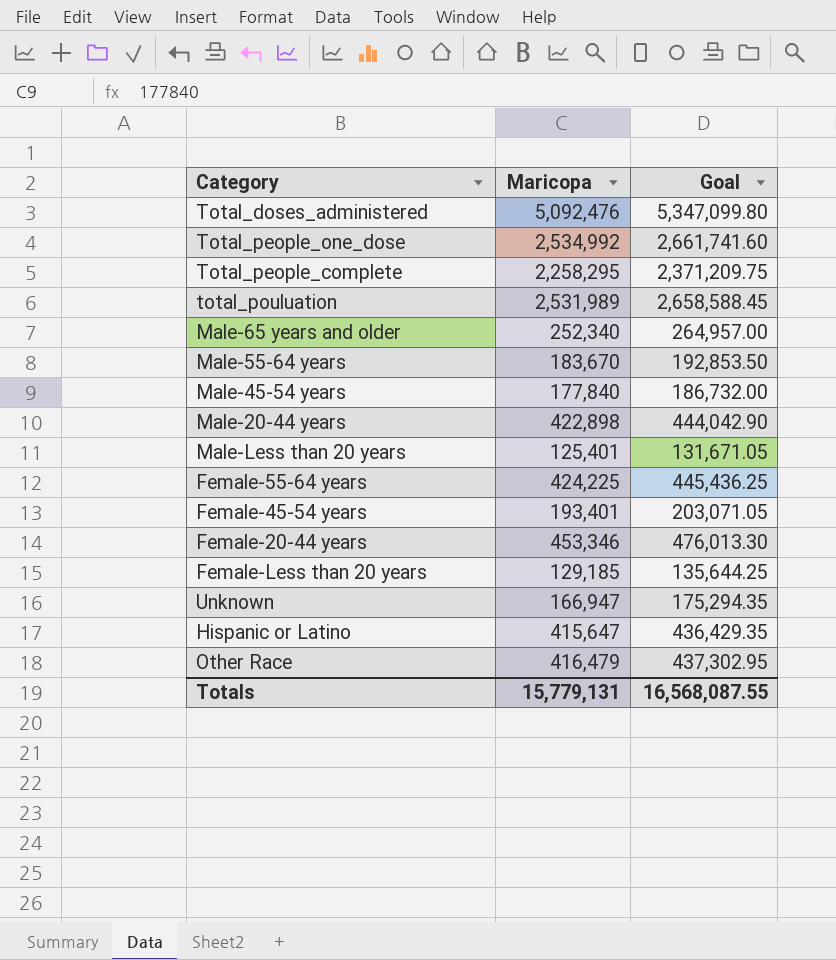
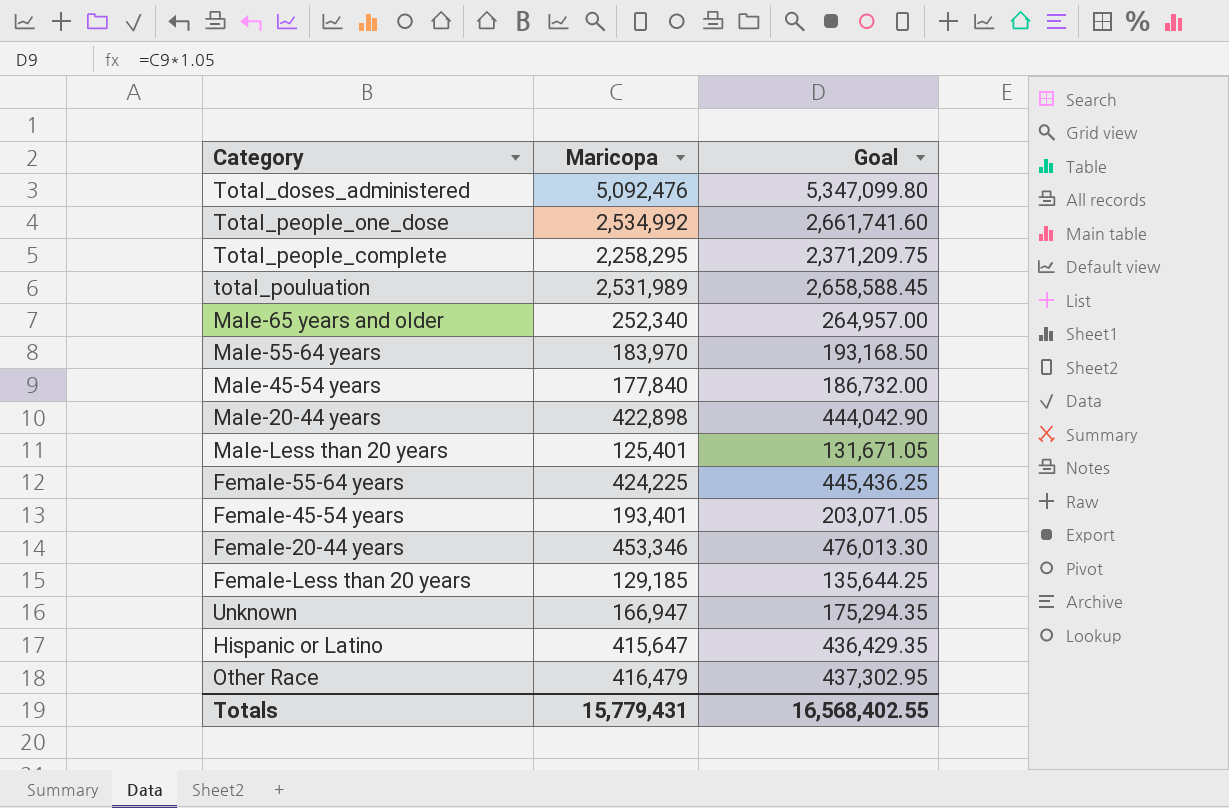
Male-55-64 years | Maricopa: 183,670 -> 183,970
Male-55-64 years | Goal: 192,853.50 -> 193,168.50
Totals | Maricopa: 15,779,131 -> 15,779,431
Totals | Goal: 16,568,087.55 -> 16,568,402.55

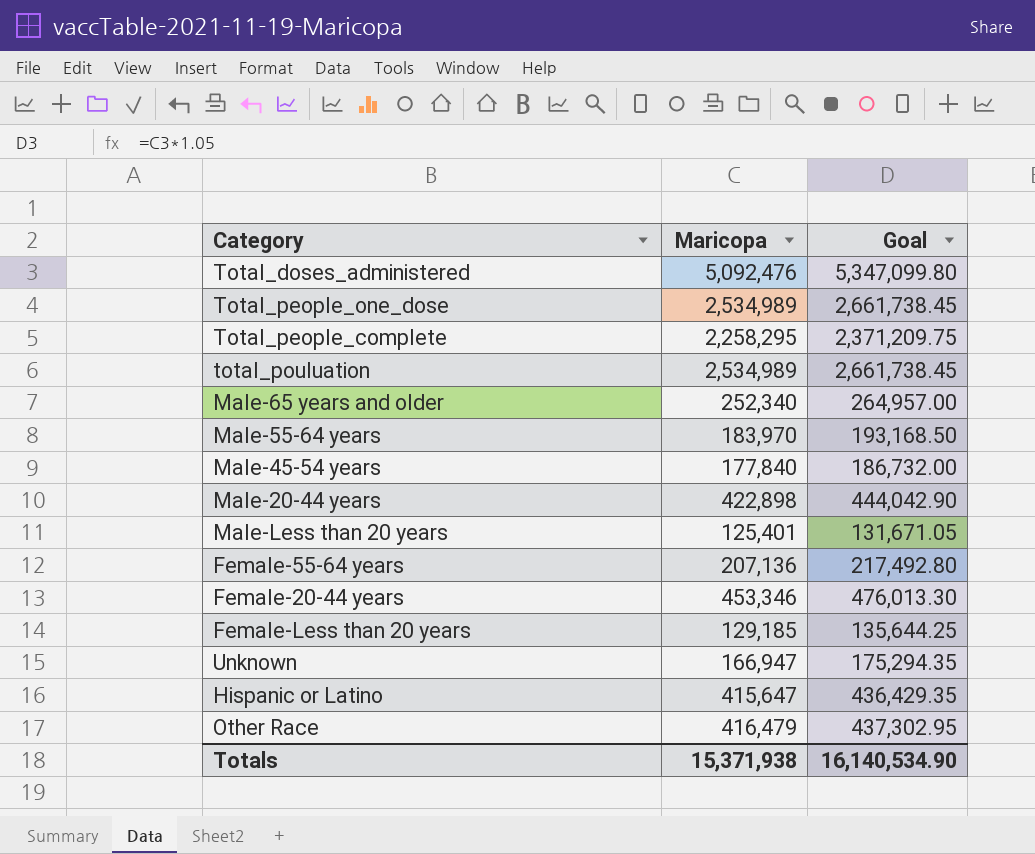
row Female-45-54 years: 193,401 | 203,071.05 -> none
Total_people_one_dose | Maricopa: 2,534,992 -> 2,534,989
Total_people_one_dose | Goal: 2,661,741.60 -> 2,661,738.45
total_pouluation | Maricopa: 2,531,989 -> 2,534,989
total_pouluation | Goal: 2,658,588.45 -> 2,661,738.45
Female-55-64 years | Maricopa: 424,225 -> 207,136
Female-55-64 years | Goal: 445,436.25 -> 217,492.80
Totals | Maricopa: 15,779,431 -> 15,371,938
Totals | Goal: 16,568,402.55 -> 16,140,534.90

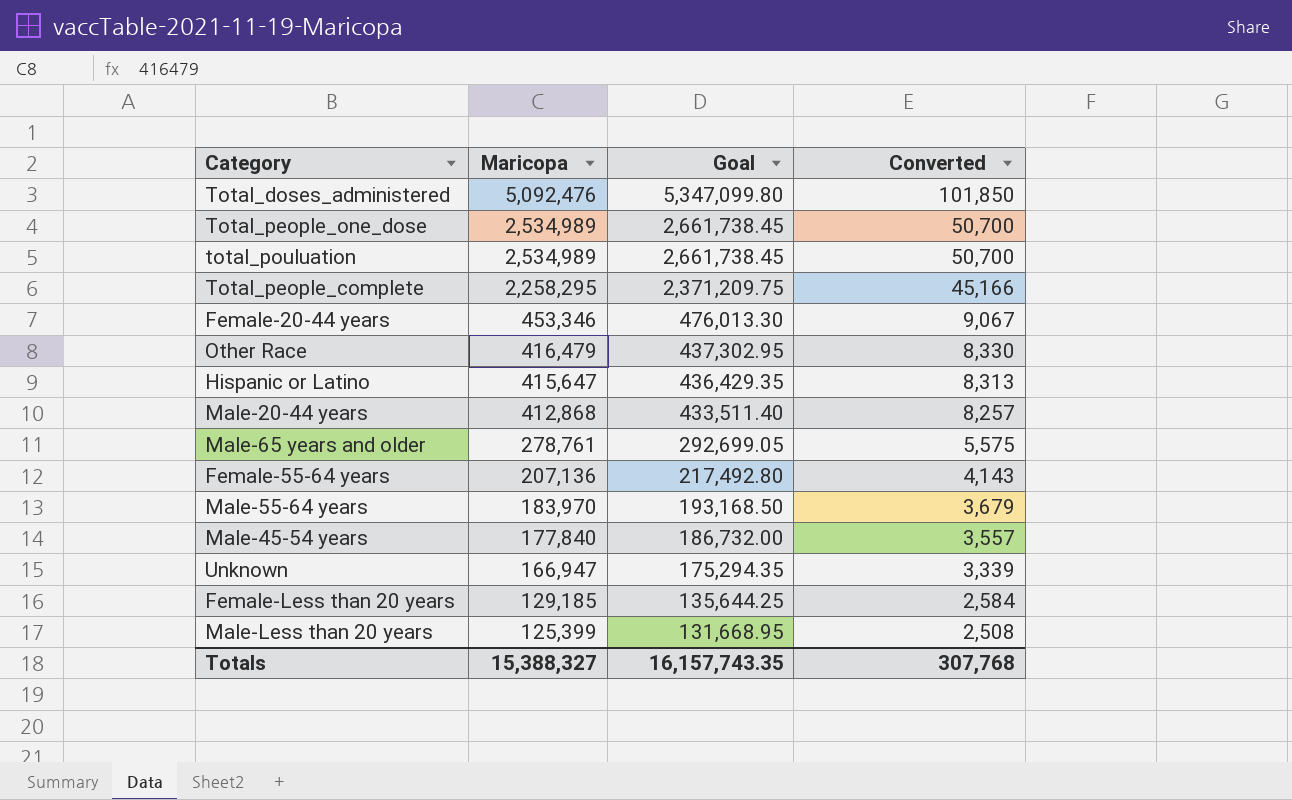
row order: none -> Maricopa descending
column Converted | formula: none -> [Maricopa] * 0.02
Male-20-44 years | Maricopa: 422,898 -> 412,868
Male-20-44 years | Goal: 444,042.90 -> 433,511.40
Male-65 years and older | Maricopa: 252,340 -> 278,761
Male-65 years and older | Goal: 264,957.00 -> 292,699.05
Male-Less than 20 years | Maricopa: 125,401 -> 125,399
Male-Less than 20 years | Goal: 131,671.05 -> 131,668.95
Totals | Maricopa: 15,371,938 -> 15,388,327
Totals | Goal: 16,140,534.90 -> 16,157,743.35

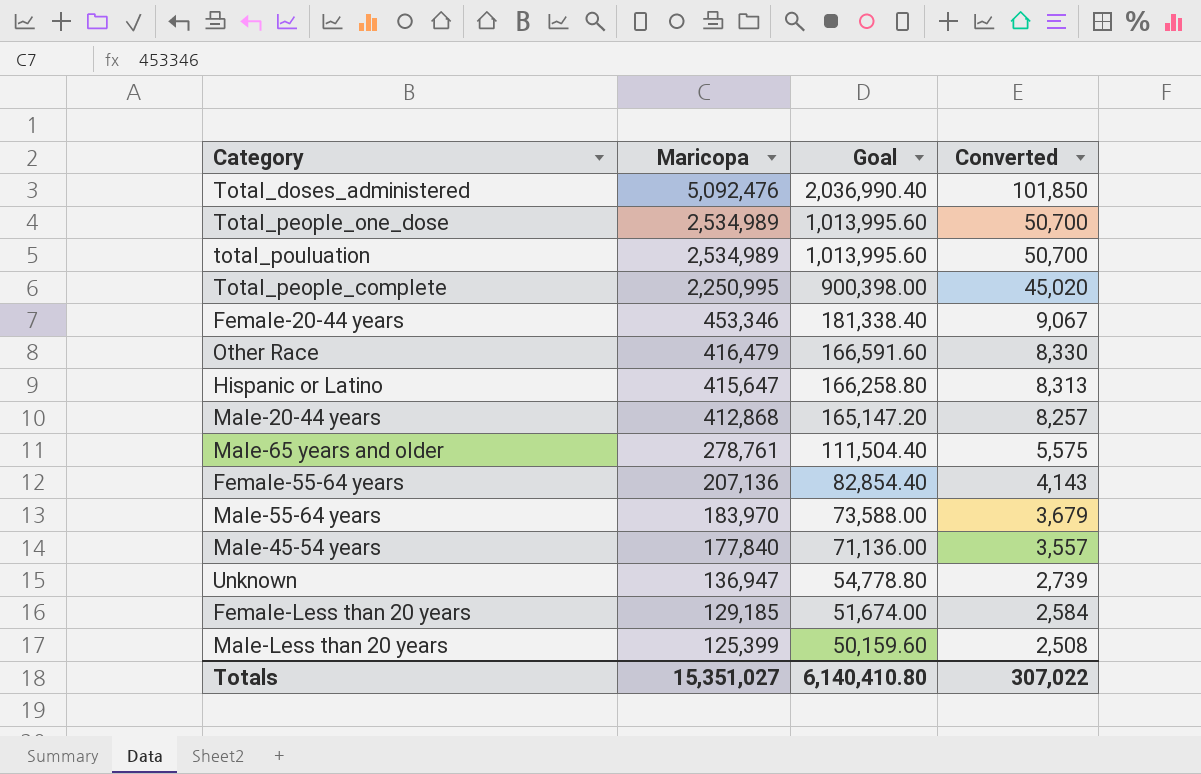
column Goal | formula: [Maricopa] * 1.05 -> [Maricopa] * 0.4
Total_people_complete | Maricopa: 2,258,295 -> 2,250,995
Total_people_complete | Converted: 45,166 -> 45,020
Unknown | Maricopa: 166,947 -> 136,947
Unknown | Converted: 3,339 -> 2,739
Totals | Maricopa: 15,388,327 -> 15,351,027
Totals | Goal: 16,157,743.35 -> 6,140,410.80
Totals | Converted: 307,768 -> 307,022

